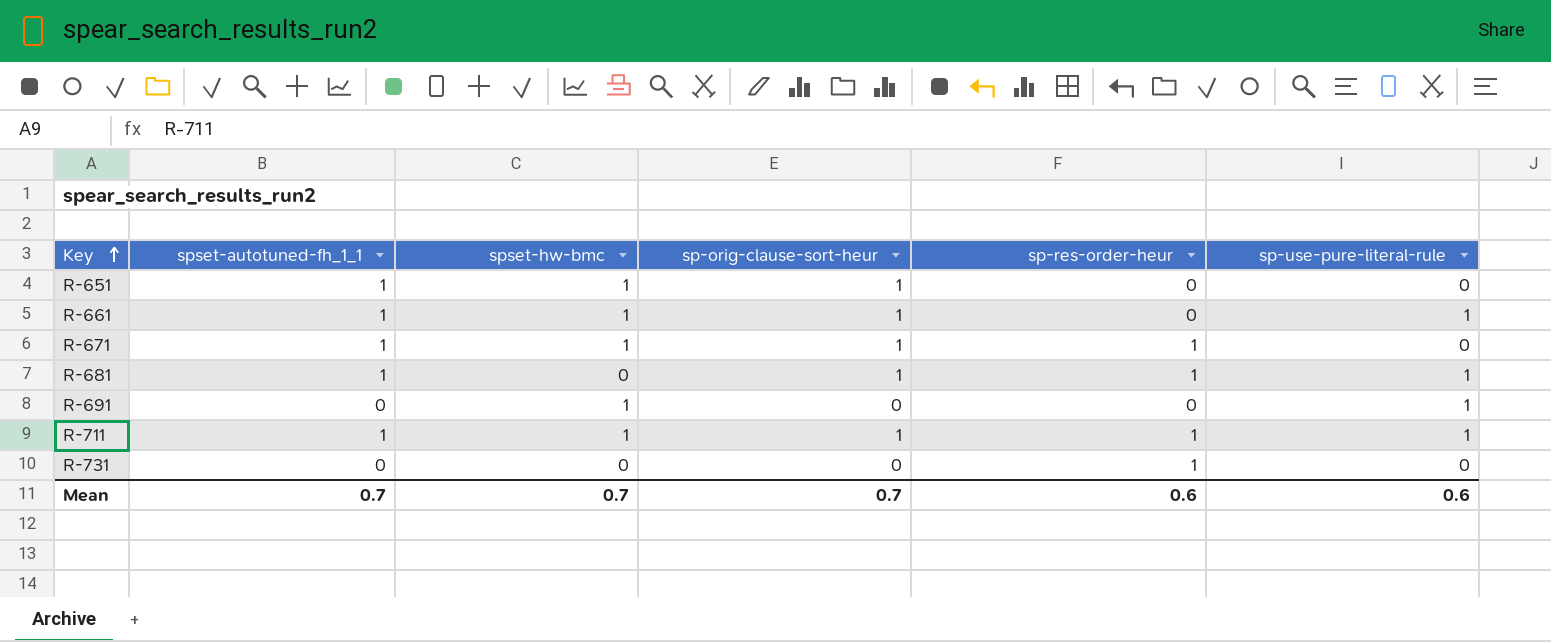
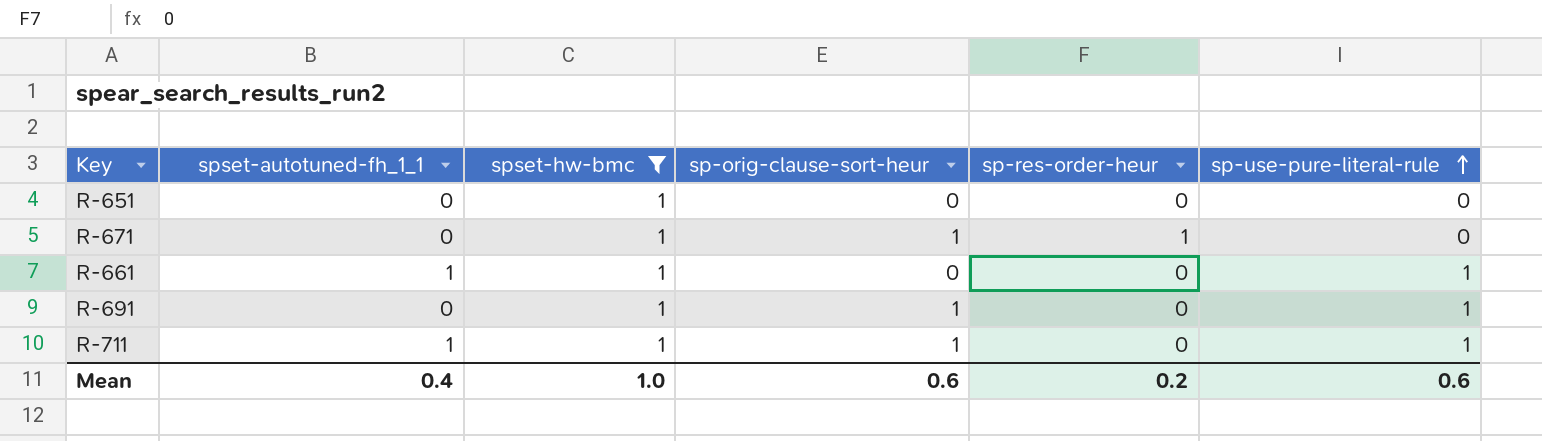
filter: none -> spset-hw-bmc = 1
row order: Key ascending -> sp-use-pure-literal-rule ascending
R-651 | spset-autotuned-fh_1_1: 1 -> 0
R-651 | sp-orig-clause-sort-heur: 1 -> 0
R-671 | spset-autotuned-fh_1_1: 1 -> 0
R-661 | sp-orig-clause-sort-heur: 1 -> 0
R-691 | sp-orig-clause-sort-heur: 0 -> 1
R-711 | sp-res-order-heur: 1 -> 0
Mean | spset-autotuned-fh_1_1: 0.7 -> 0.4
Mean | spset-hw-bmc: 0.7 -> 1.0
Mean | sp-orig-clause-sort-heur: 0.7 -> 0.6
Mean | sp-res-order-heur: 0.6 -> 0.2

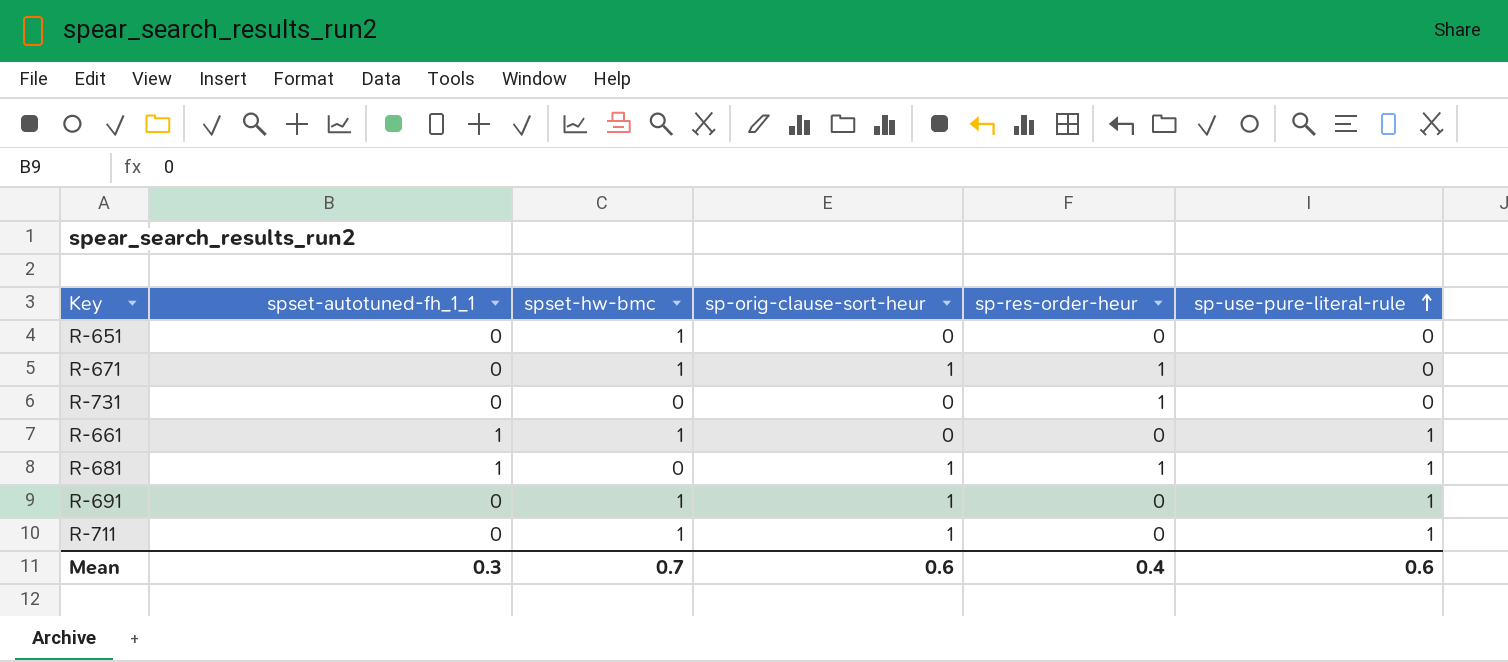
filter: spset-hw-bmc = 1 -> none
R-711 | spset-autotuned-fh_1_1: 1 -> 0
Mean | spset-autotuned-fh_1_1: 0.4 -> 0.3
Mean | spset-hw-bmc: 1.0 -> 0.7
Mean | sp-res-order-heur: 0.2 -> 0.4

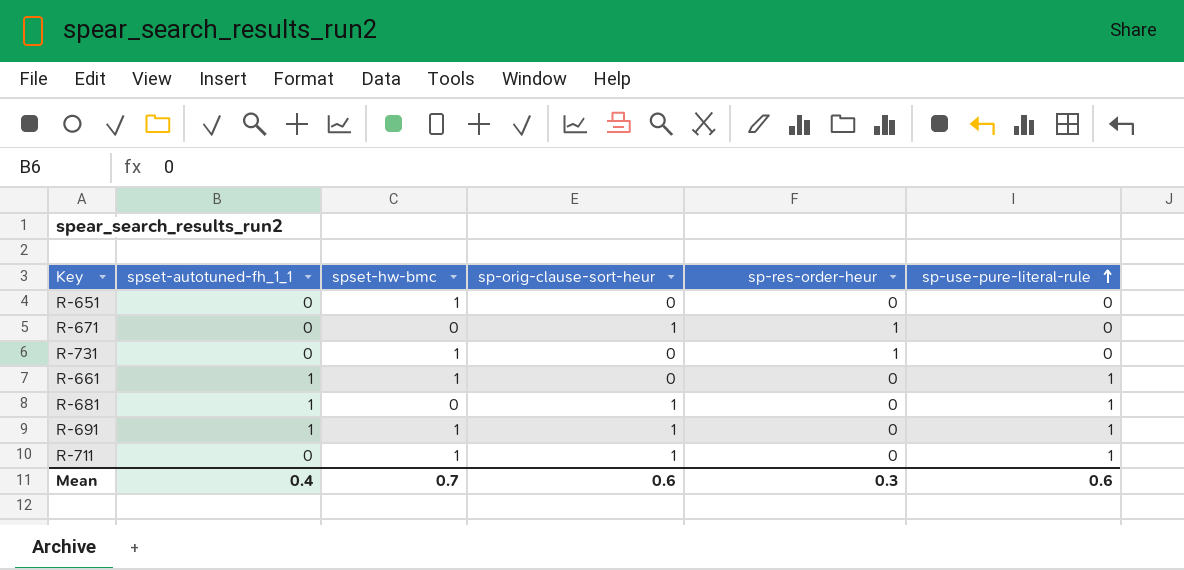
R-671 | spset-hw-bmc: 1 -> 0
R-731 | spset-hw-bmc: 0 -> 1
R-681 | sp-res-order-heur: 1 -> 0
R-691 | spset-autotuned-fh_1_1: 0 -> 1
Mean | spset-autotuned-fh_1_1: 0.3 -> 0.4
Mean | sp-res-order-heur: 0.4 -> 0.3

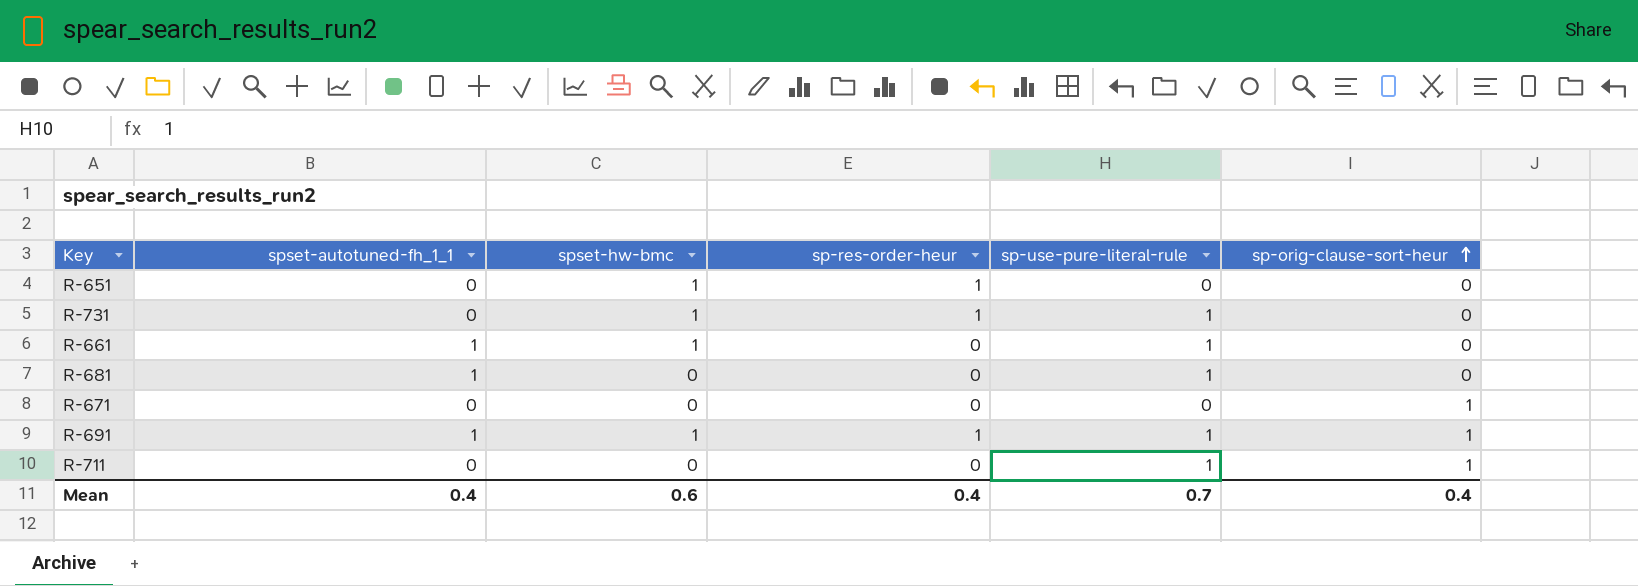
row order: sp-use-pure-literal-rule ascending -> sp-orig-clause-sort-heur ascending
column sp-orig-clause-sort-heur | position: 4 -> 6
R-651 | sp-res-order-heur: 0 -> 1
R-731 | sp-use-pure-literal-rule: 0 -> 1
R-681 | sp-orig-clause-sort-heur: 1 -> 0
R-671 | sp-res-order-heur: 1 -> 0
R-691 | sp-res-order-heur: 0 -> 1
R-711 | spset-hw-bmc: 1 -> 0
Mean | spset-hw-bmc: 0.7 -> 0.6
Mean | sp-res-order-heur: 0.3 -> 0.4
Mean | sp-use-pure-literal-rule: 0.6 -> 0.7
Mean | sp-orig-clause-sort-heur: 0.6 -> 0.4

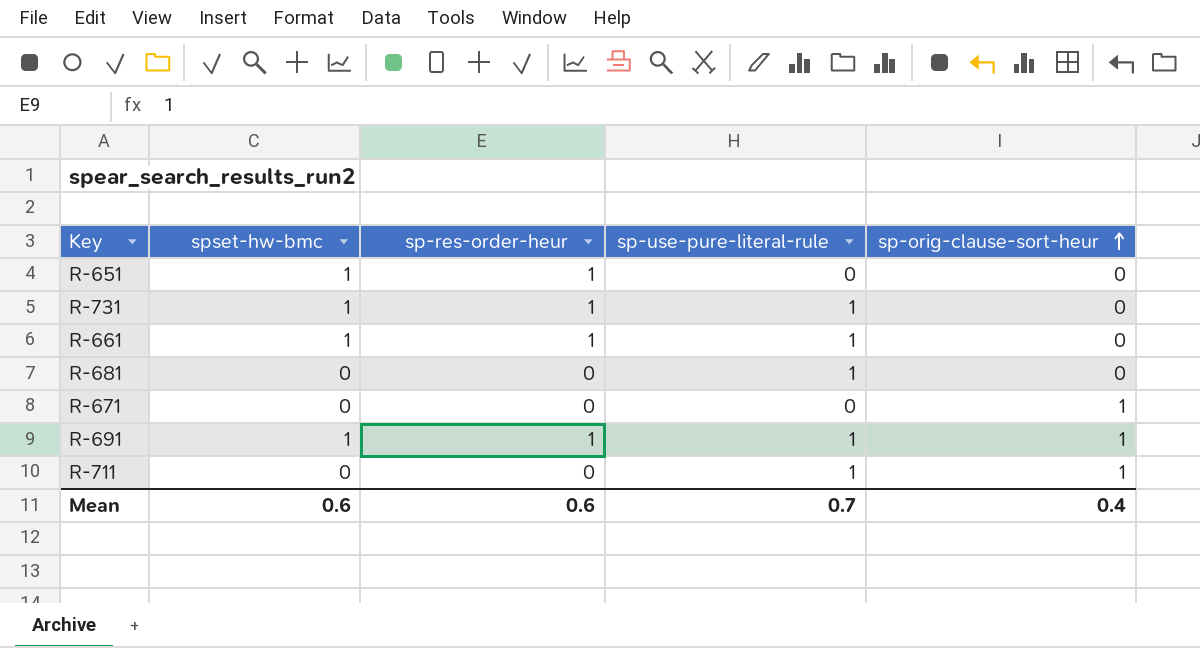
column spset-autotuned-fh_1_1 | position: 2 -> none
R-661 | sp-res-order-heur: 0 -> 1
Mean | sp-res-order-heur: 0.4 -> 0.6

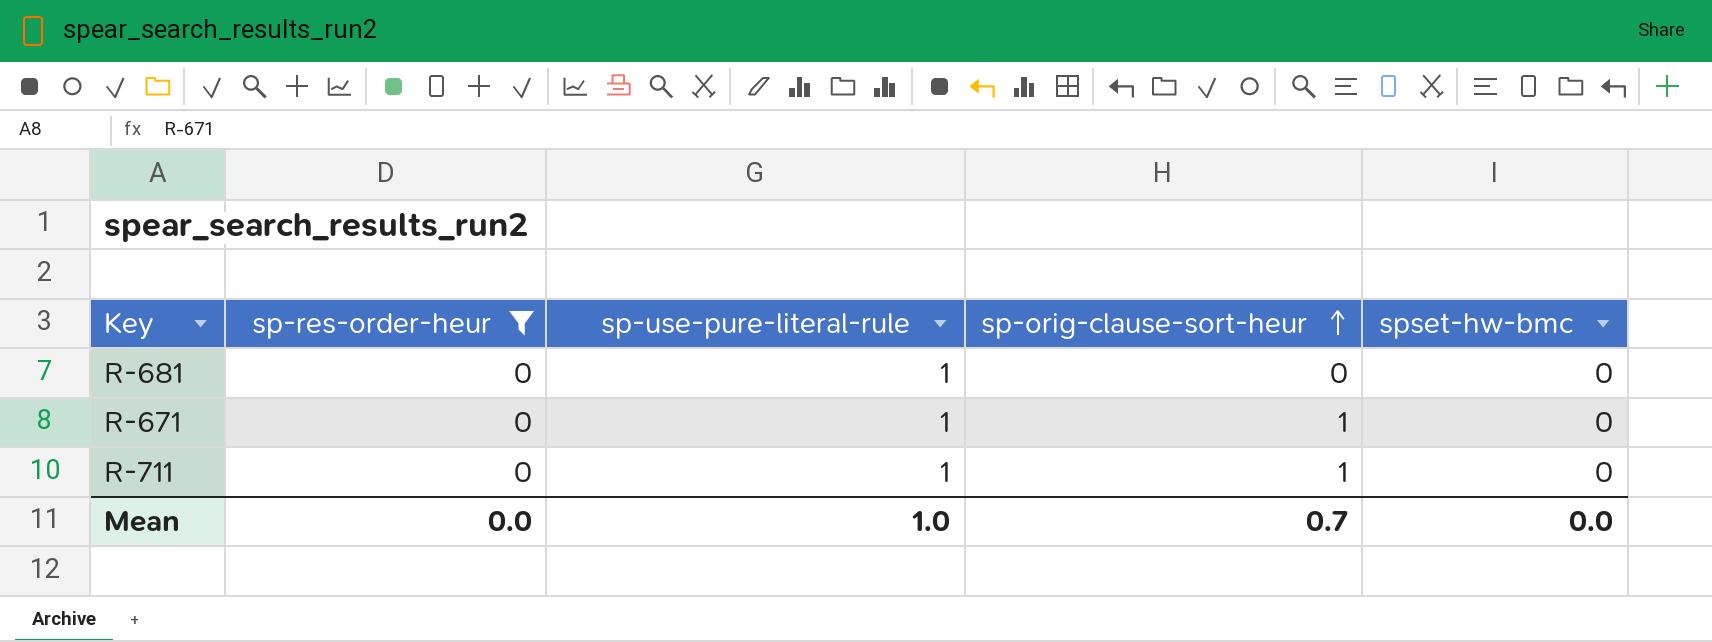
filter: none -> sp-res-order-heur = 0
column spset-hw-bmc | position: 2 -> 5
R-671 | sp-use-pure-literal-rule: 0 -> 1
Mean | sp-res-order-heur: 0.6 -> 0.0
Mean | sp-use-pure-literal-rule: 0.7 -> 1.0
Mean | sp-orig-clause-sort-heur: 0.4 -> 0.7
Mean | spset-hw-bmc: 0.6 -> 0.0

